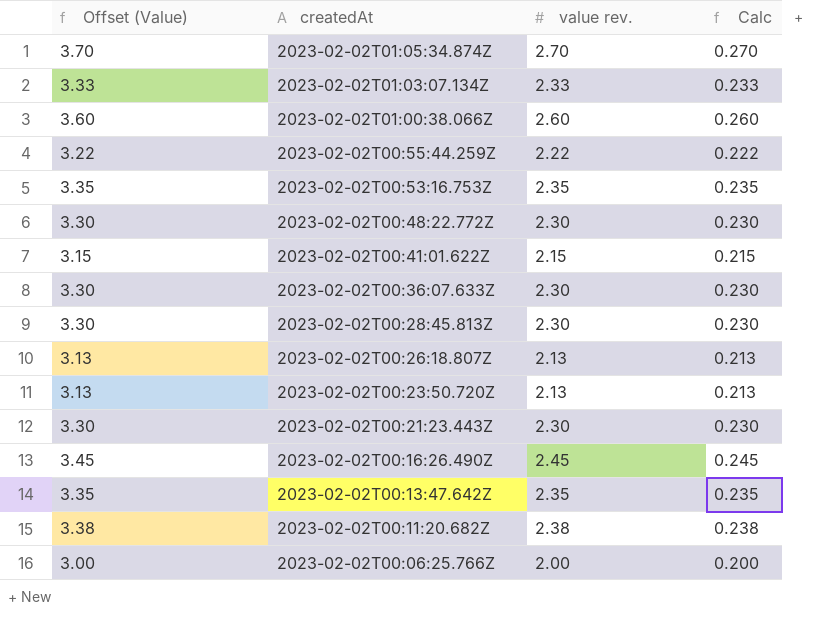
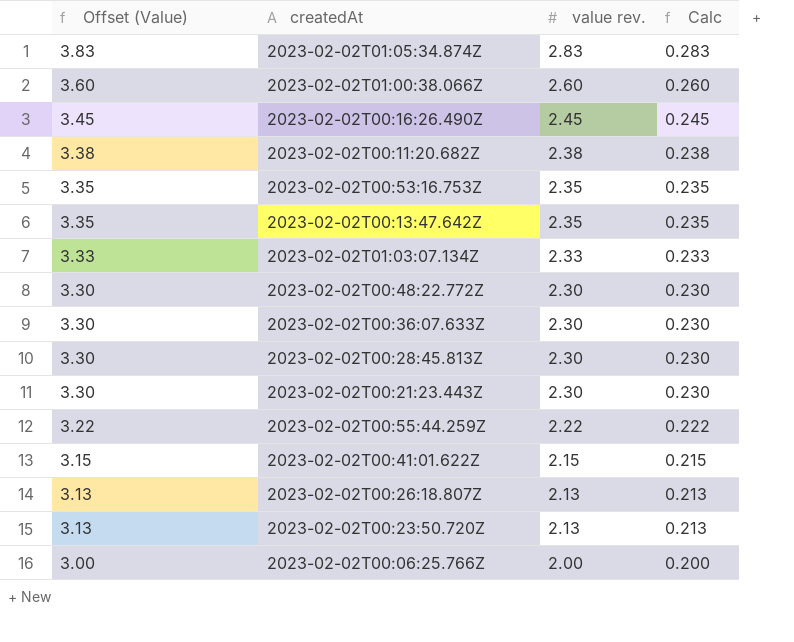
row order: createdAt descending -> Offset (Value) descending
2023-02-02T01:05:34.874Z | Offset (Value): 3.70 -> 3.83
2023-02-02T01:05:34.874Z | value rev.: 2.70 -> 2.83
2023-02-02T01:05:34.874Z | Calc: 0.270 -> 0.283

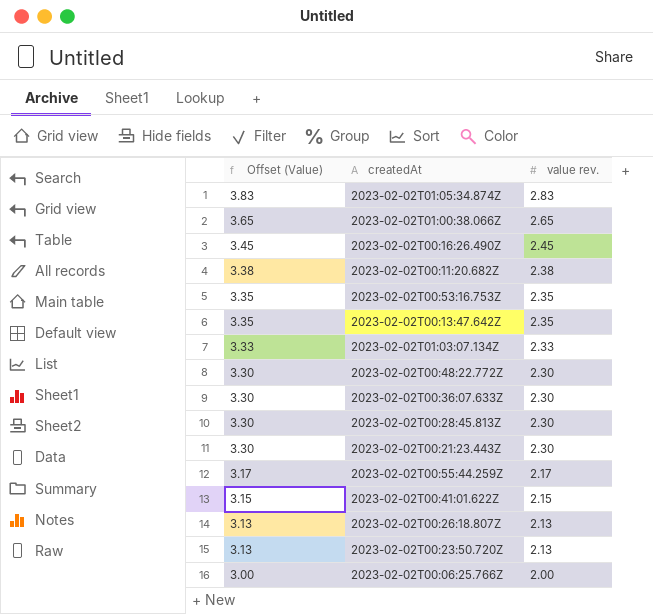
column Calc | formula: [value rev.] * 0.1 -> none
2023-02-02T01:00:38.066Z | Offset (Value): 3.60 -> 3.65
2023-02-02T01:00:38.066Z | value rev.: 2.60 -> 2.65
2023-02-02T00:55:44.259Z | Offset (Value): 3.22 -> 3.17
2023-02-02T00:55:44.259Z | value rev.: 2.22 -> 2.17

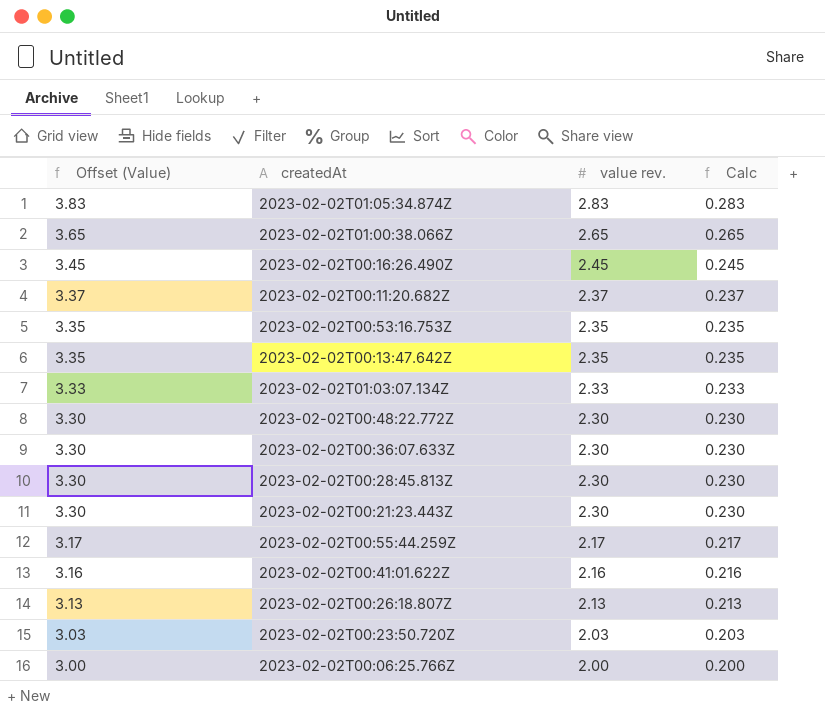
column Calc | formula: none -> [value rev.] * 0.1
2023-02-02T00:11:20.682Z | Offset (Value): 3.38 -> 3.37
2023-02-02T00:11:20.682Z | value rev.: 2.38 -> 2.37
2023-02-02T00:41:01.622Z | Offset (Value): 3.15 -> 3.16
2023-02-02T00:41:01.622Z | value rev.: 2.15 -> 2.16
2023-02-02T00:23:50.720Z | Offset (Value): 3.13 -> 3.03
2023-02-02T00:23:50.720Z | value rev.: 2.13 -> 2.03

